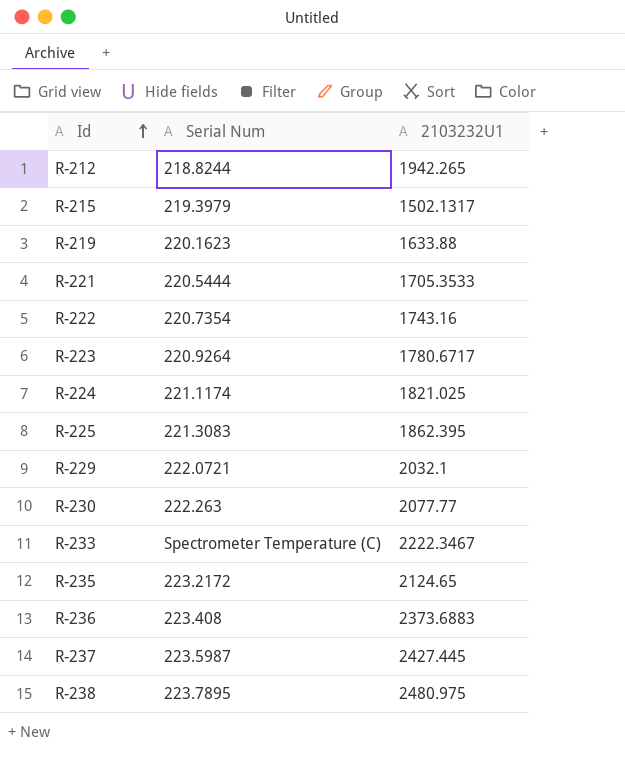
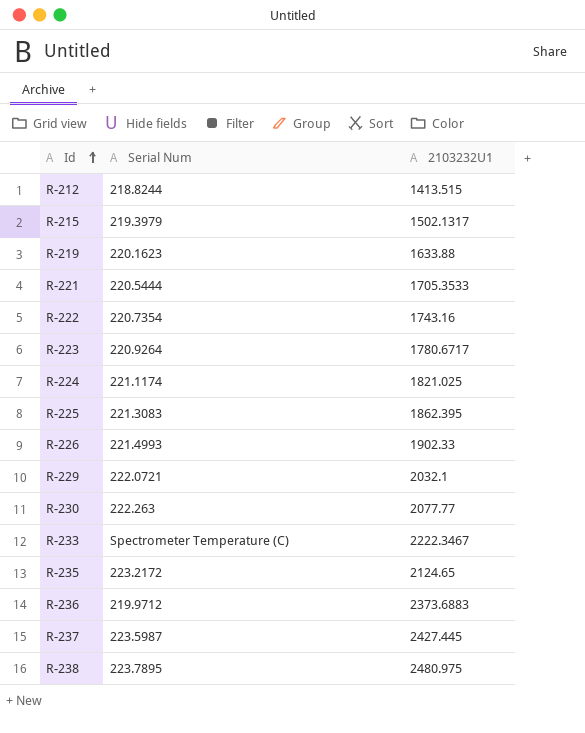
R-212 | 2103232U1: 1942.265 -> 1413.515
row R-226: none -> 221.4993 | 1902.33
R-236 | Serial Num: 223.408 -> 219.9712

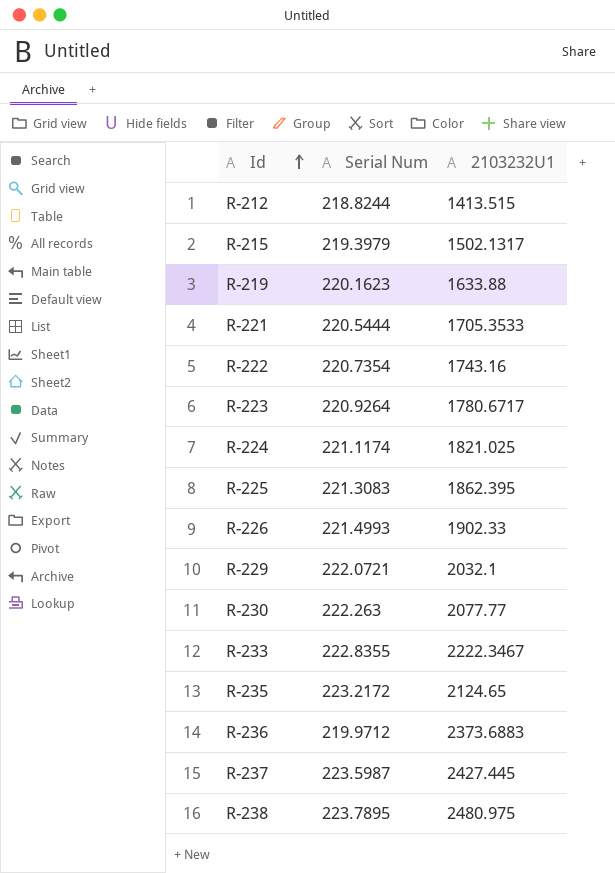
R-233 | Serial Num: Spectrometer Temperature (C) -> 222.8355

